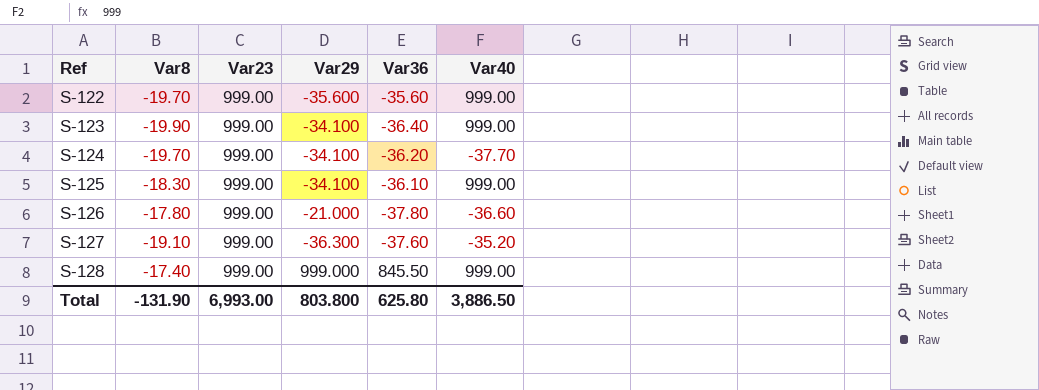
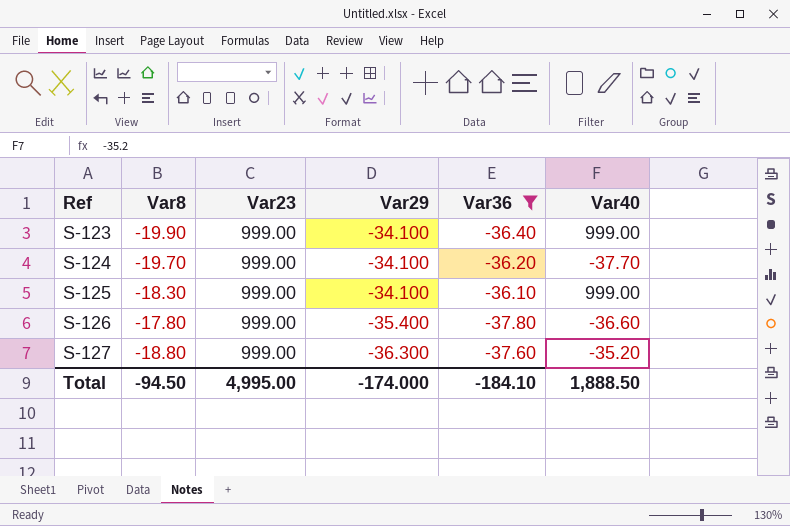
filter: none -> Var36 <= -36.10
S-126 | Var29: -21.000 -> -35.400
S-127 | Var8: -19.10 -> -18.80
Total | Var8: -131.90 -> -94.50
Total | Var23: 6,993.00 -> 4,995.00
Total | Var29: 803.800 -> -174.000
Total | Var36: 625.80 -> -184.10
Total | Var40: 3,886.50 -> 1,888.50

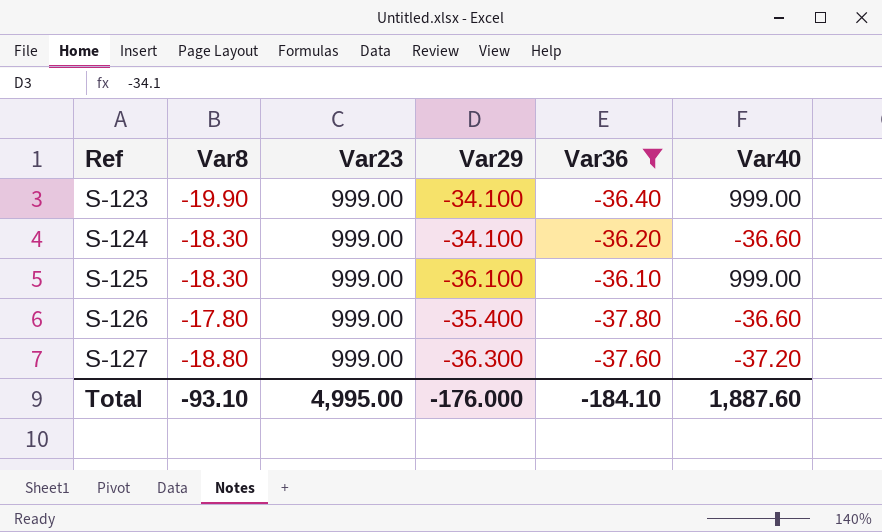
S-124 | Var8: -19.70 -> -18.30
S-124 | Var40: -37.70 -> -36.60
S-125 | Var29: -34.100 -> -36.100
S-127 | Var40: -35.20 -> -37.20
Total | Var8: -94.50 -> -93.10
Total | Var29: -174.000 -> -176.000
Total | Var40: 1,888.50 -> 1,887.60

